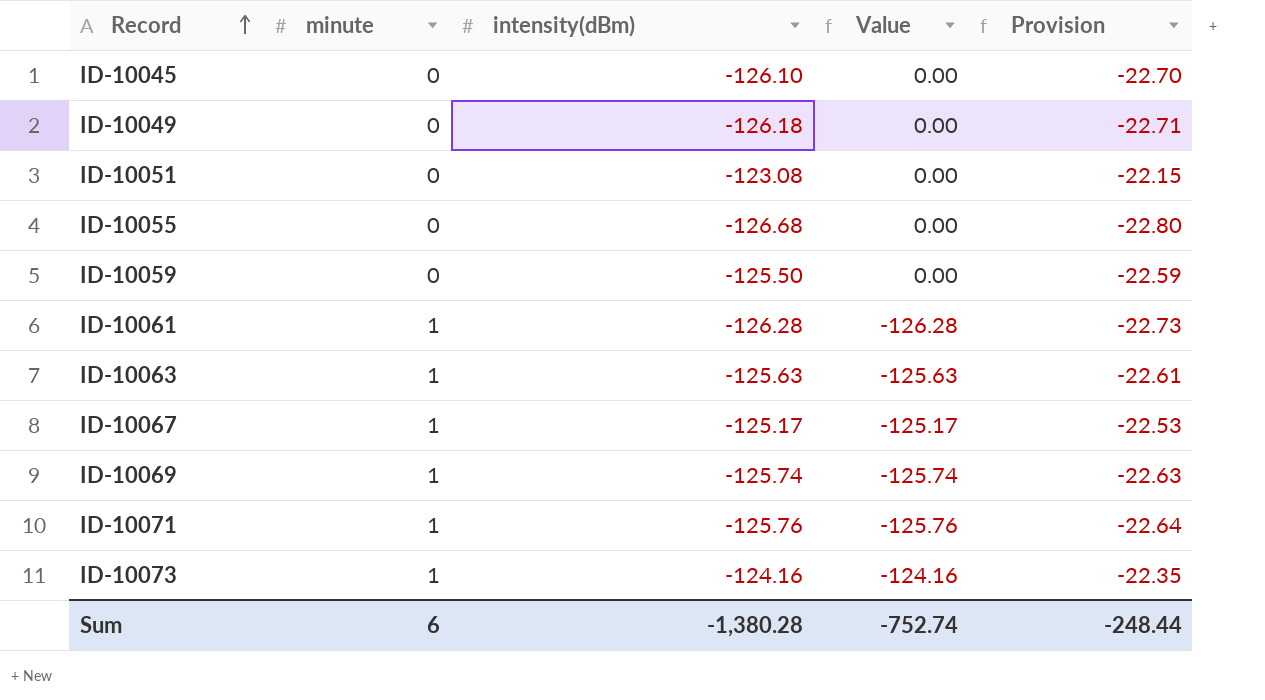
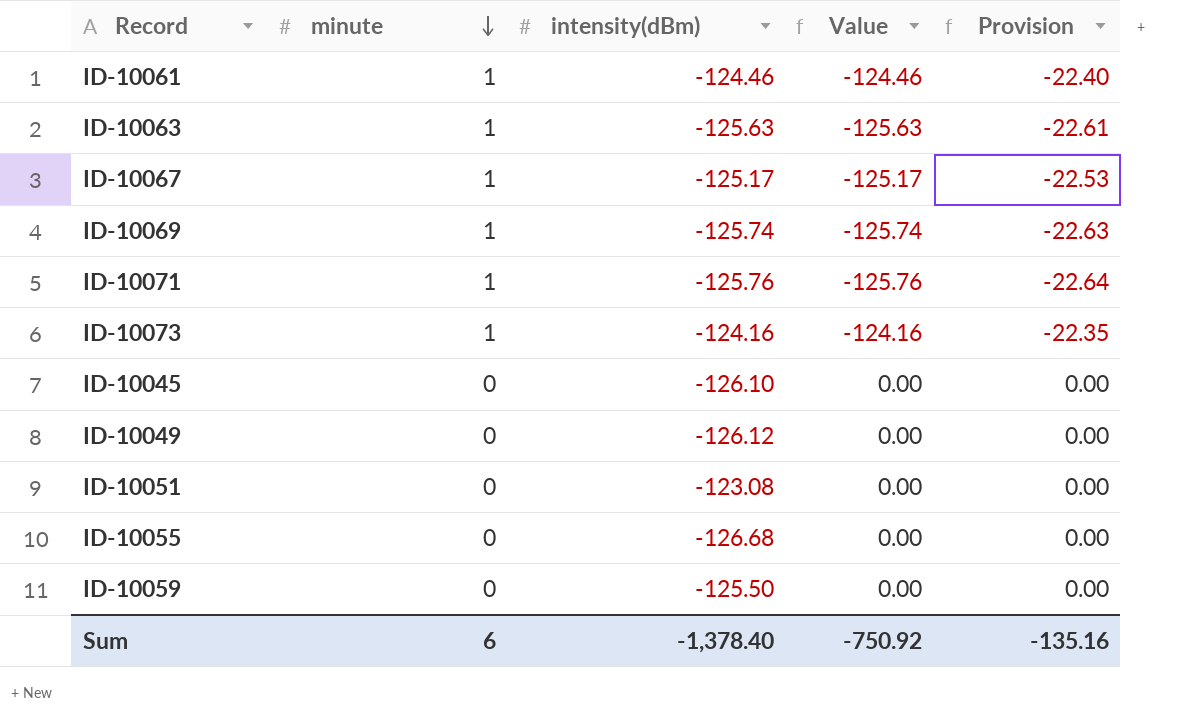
row order: Record ascending -> minute descending
column Provision | formula: [intensity(dBm)] * 0.18 -> [Value] * 0.18
ID-10061 | intensity(dBm): -126.28 -> -124.46
ID-10061 | Value: -126.28 -> -124.46
ID-10049 | intensity(dBm): -126.18 -> -126.12
Sum | intensity(dBm): -1,380.28 -> -1,378.40
Sum | Value: -752.74 -> -750.92
Sum | Provision: -248.44 -> -135.16

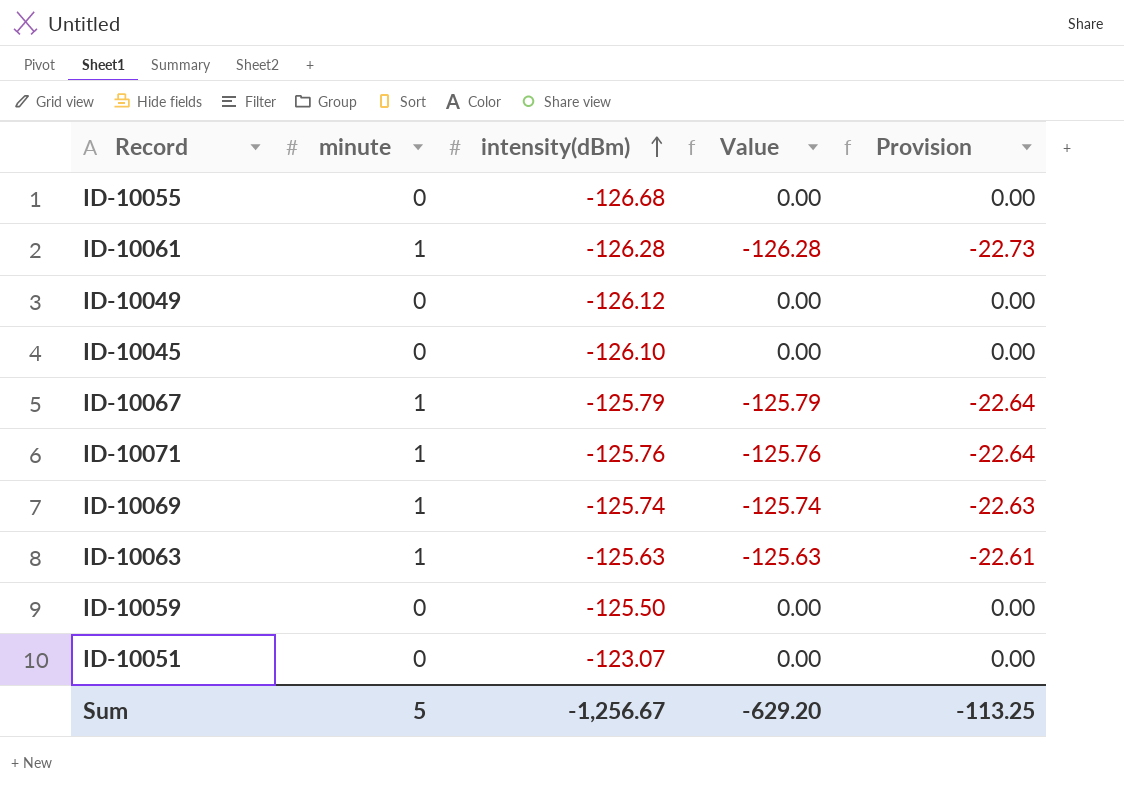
row order: minute descending -> intensity(dBm) ascending
row ID-10073: 1 | -124.16 | -124.16 | -22.35 -> none
ID-10061 | intensity(dBm): -124.46 -> -126.28
ID-10061 | Value: -124.46 -> -126.28
ID-10061 | Provision: -22.40 -> -22.73
ID-10067 | intensity(dBm): -125.17 -> -125.79
ID-10067 | Value: -125.17 -> -125.79
ID-10067 | Provision: -22.53 -> -22.64
ID-10051 | intensity(dBm): -123.08 -> -123.07
Sum | minute: 6 -> 5
Sum | intensity(dBm): -1,378.40 -> -1,256.67
Sum | Value: -750.92 -> -629.20
Sum | Provision: -135.16 -> -113.25

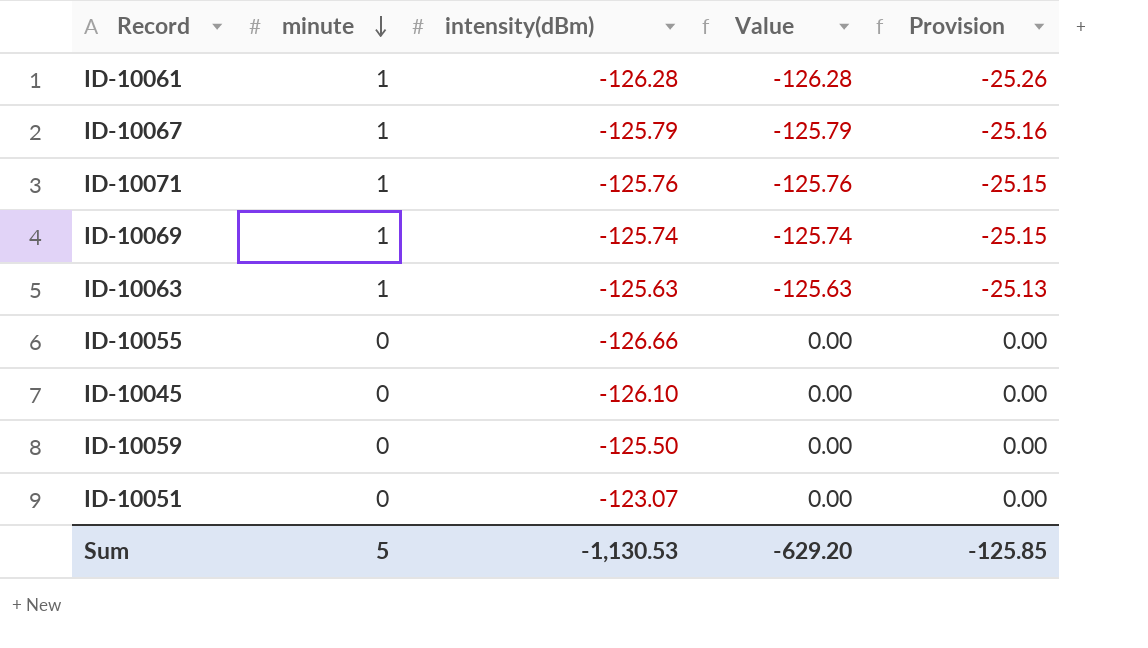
row order: intensity(dBm) ascending -> minute descending
column Provision | formula: [Value] * 0.18 -> [Value] * 0.2
row ID-10049: 0 | -126.12 | 0.00 | 0.00 -> none
ID-10055 | intensity(dBm): -126.68 -> -126.66
Sum | intensity(dBm): -1,256.67 -> -1,130.53
Sum | Provision: -113.25 -> -125.85

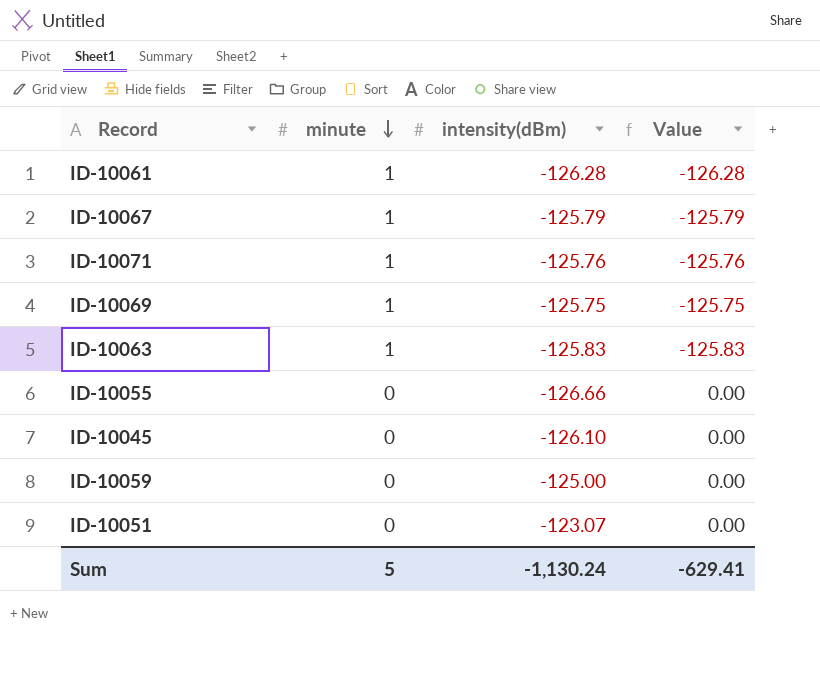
column Provision | formula: [Value] * 0.2 -> none
ID-10069 | intensity(dBm): -125.74 -> -125.75
ID-10069 | Value: -125.74 -> -125.75
ID-10063 | intensity(dBm): -125.63 -> -125.83
ID-10063 | Value: -125.63 -> -125.83
ID-10059 | intensity(dBm): -125.50 -> -125.00
Sum | intensity(dBm): -1,130.53 -> -1,130.24
Sum | Value: -629.20 -> -629.41

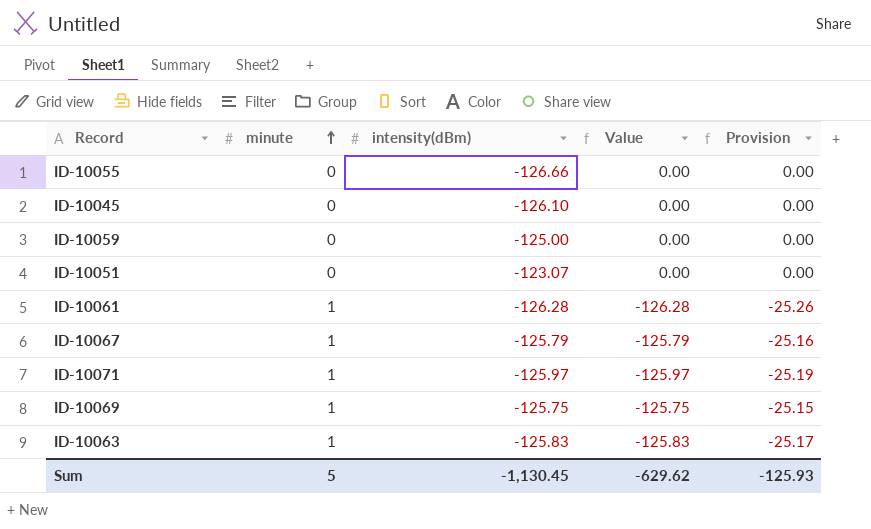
row order: minute descending -> minute ascending
column Provision | formula: none -> [Value] * 0.2
ID-10071 | intensity(dBm): -125.76 -> -125.97
ID-10071 | Value: -125.76 -> -125.97
Sum | intensity(dBm): -1,130.24 -> -1,130.45
Sum | Value: -629.41 -> -629.62

